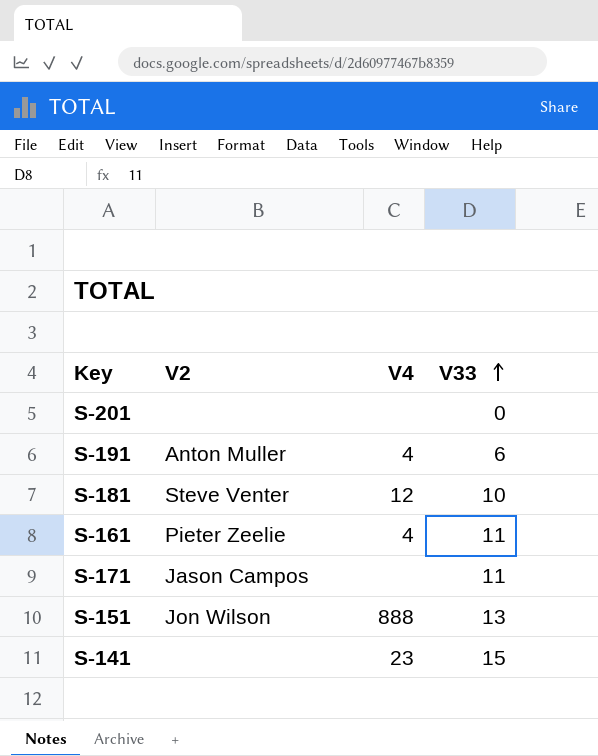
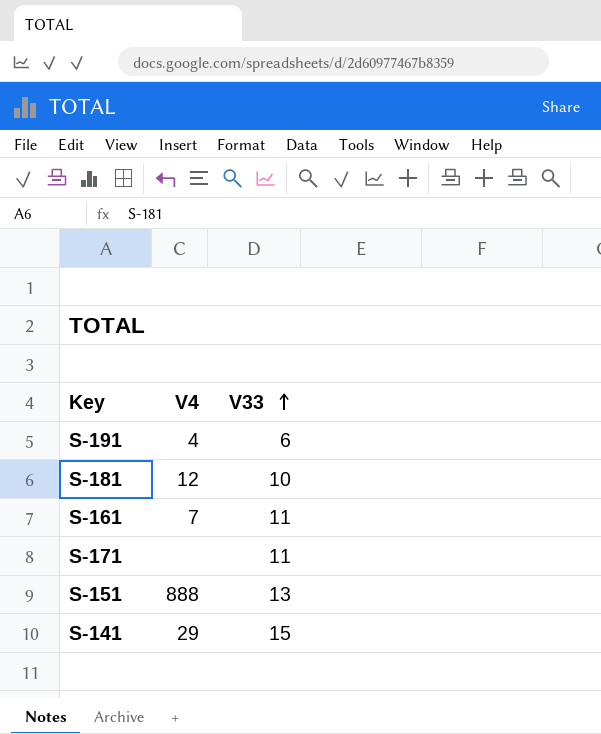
column V2 | position: 2 -> none
row S-201: none | none | 0 -> none
S-161 | V4: 4 -> 7
S-141 | V4: 23 -> 29

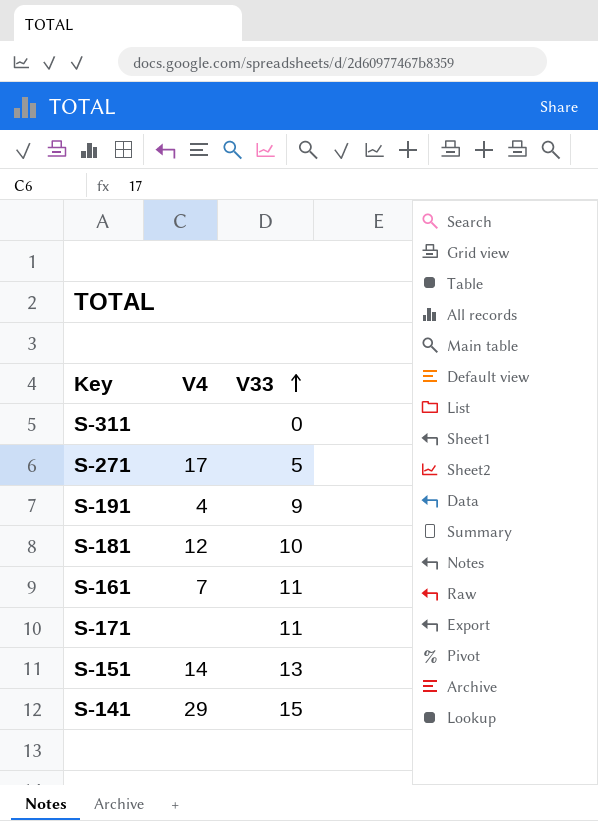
row S-311: none -> none | 0
row S-271: none -> 17 | 5
S-191 | V33: 6 -> 9
S-151 | V4: 888 -> 14

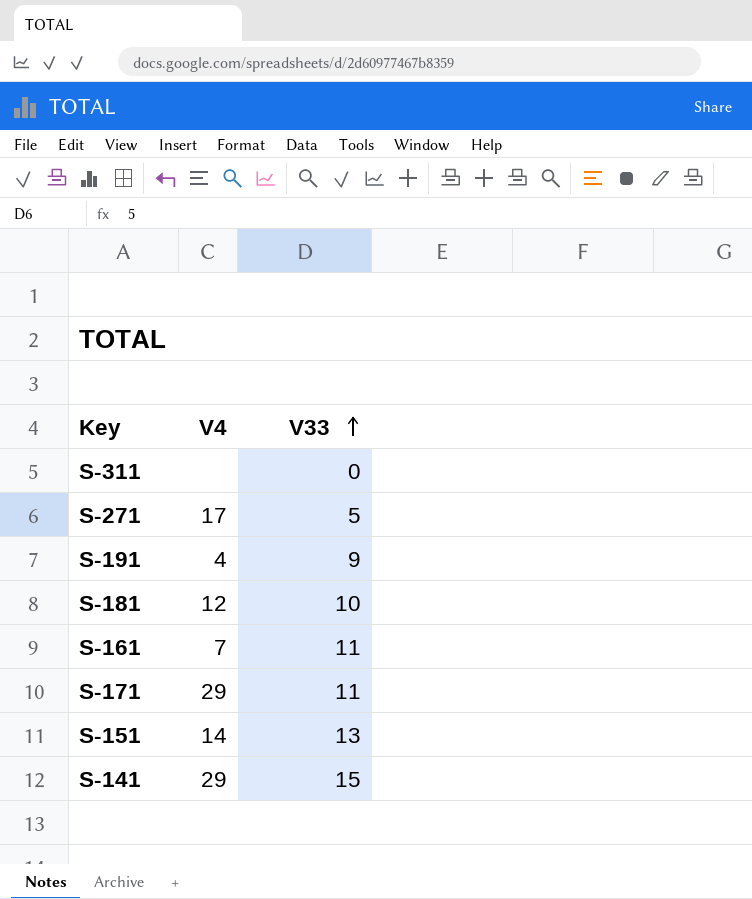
S-171 | V4: none -> 29

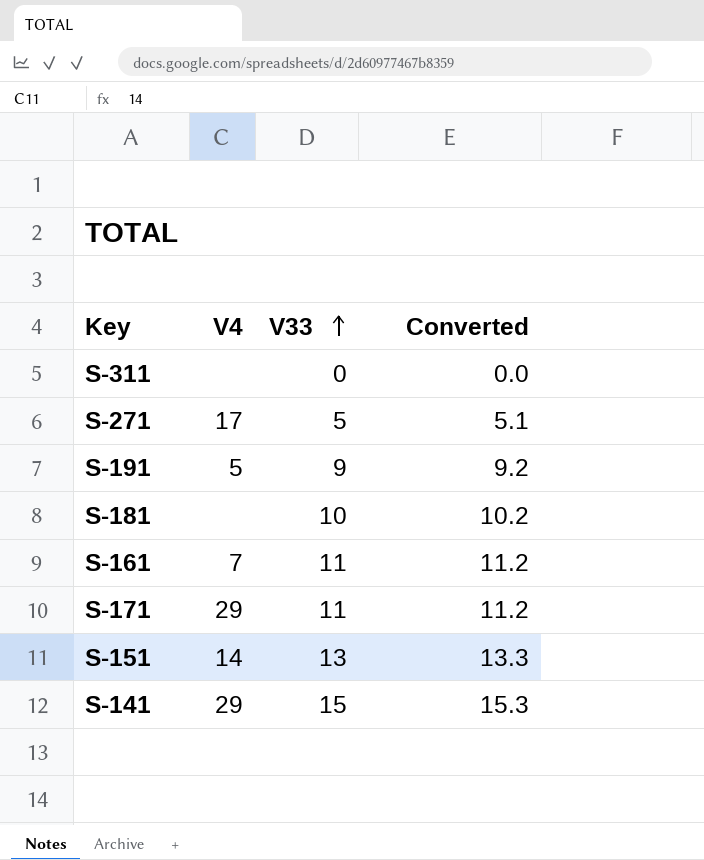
column Converted | formula: none -> [V33] * 1.02
S-191 | V4: 4 -> 5
S-181 | V4: 12 -> none

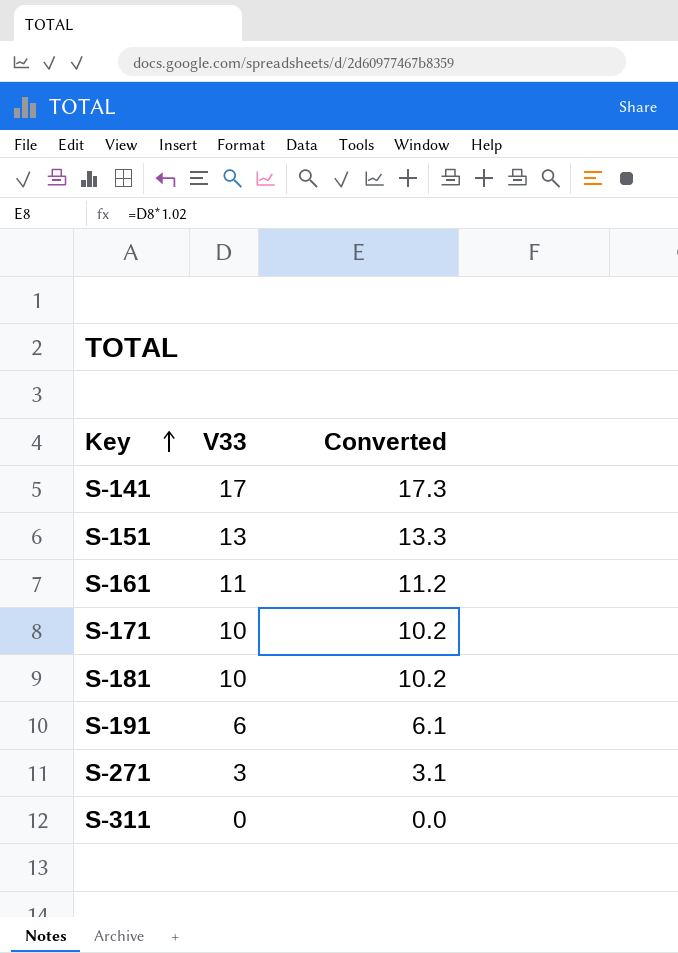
row order: V33 ascending -> Key ascending
column V4 | position: 2 -> none
S-141 | V33: 15 -> 17
S-141 | Converted: 15.3 -> 17.3
S-171 | V33: 11 -> 10
S-171 | Converted: 11.2 -> 10.2
S-191 | V33: 9 -> 6
S-191 | Converted: 9.2 -> 6.1
S-271 | V33: 5 -> 3
S-271 | Converted: 5.1 -> 3.1

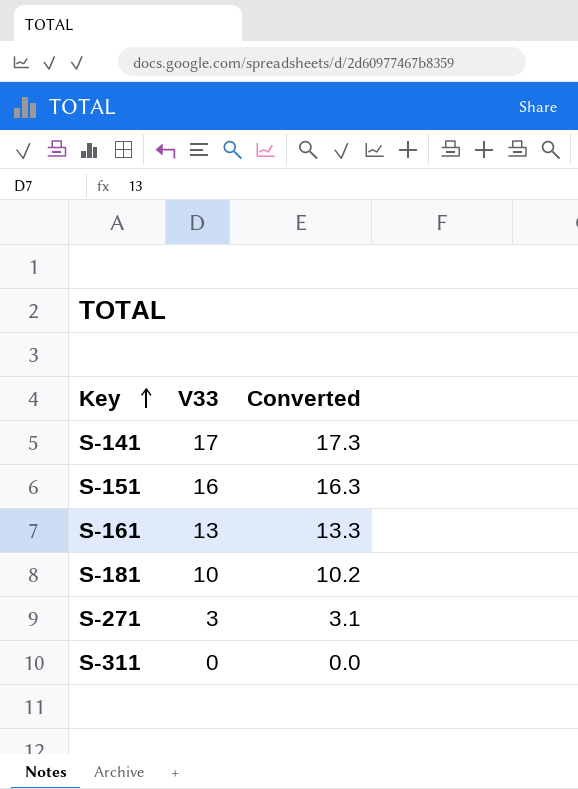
row S-171: 10 | 10.2 -> none
row S-191: 6 | 6.1 -> none
S-151 | V33: 13 -> 16
S-151 | Converted: 13.3 -> 16.3
S-161 | V33: 11 -> 13
S-161 | Converted: 11.2 -> 13.3

